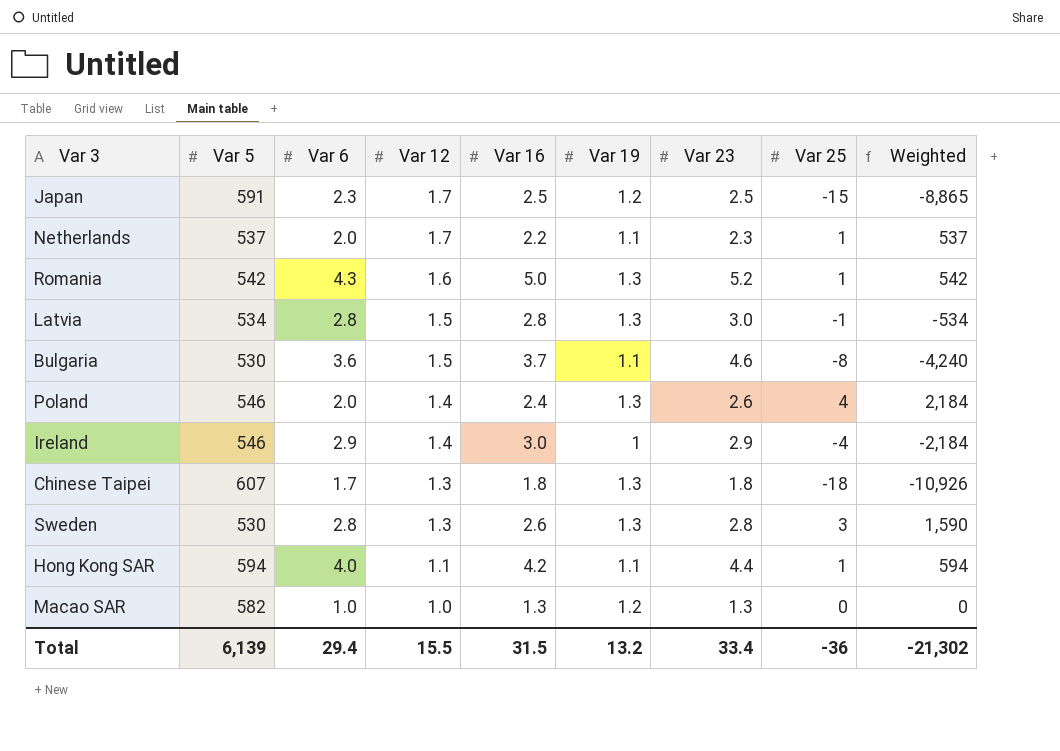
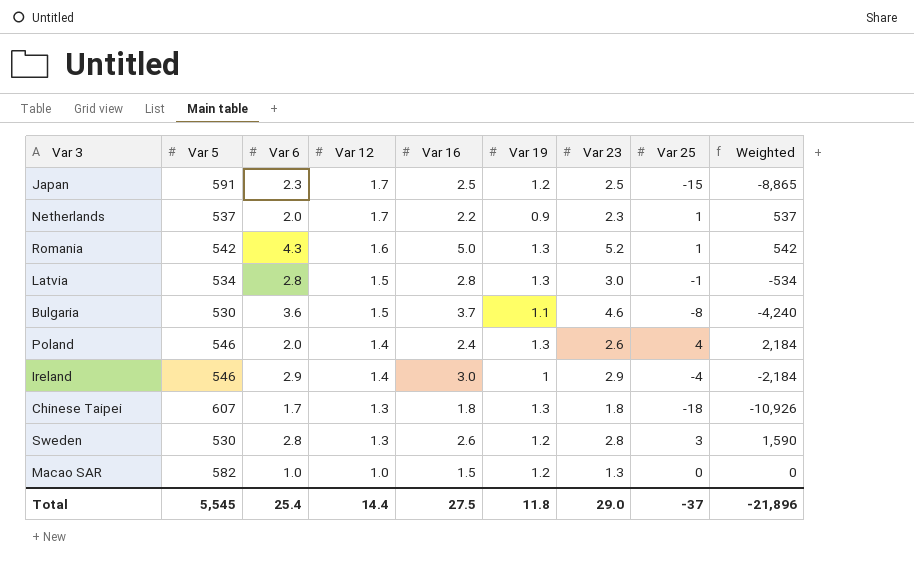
row Hong Kong SAR: 594 | 4.0 | 1.1 | 4.2 | 1.1 | 4.4 | 1 | 594 -> none
Netherlands | Var 19: 1.1 -> 0.9
Sweden | Var 19: 1.3 -> 1.2
Macao SAR | Var 16: 1.3 -> 1.5
Total | Var 5: 6,139 -> 5,545
Total | Var 6: 29.4 -> 25.4
Total | Var 12: 15.5 -> 14.4
Total | Var 16: 31.5 -> 27.5
Total | Var 19: 13.2 -> 11.8
Total | Var 23: 33.4 -> 29.0
Total | Var 25: -36 -> -37
Total | Weighted: -21,302 -> -21,896

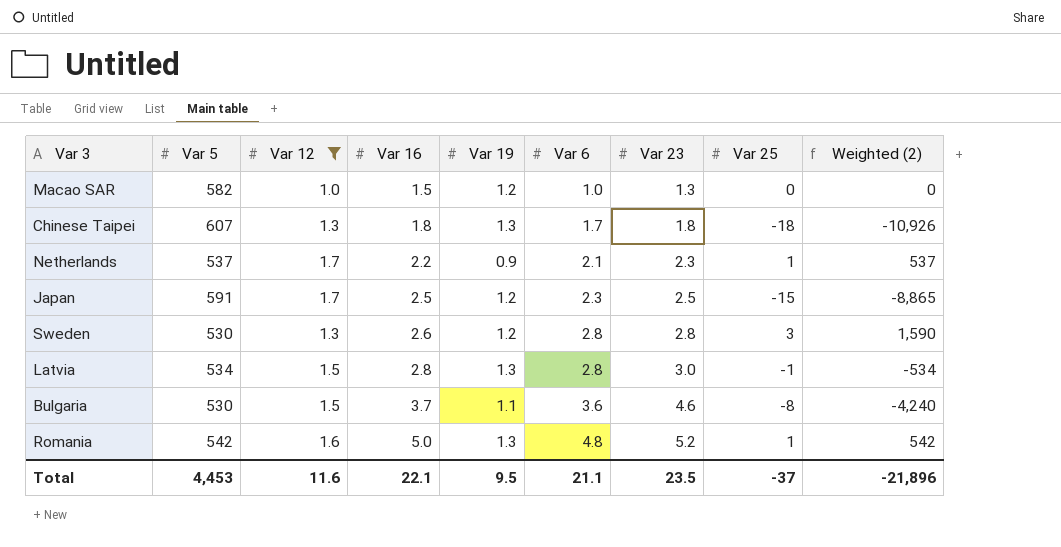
filter: none -> Var 12 != 1.4
row order: Var 12 descending -> Var 16 ascending
column Var 6 | position: 3 -> 6
column name: Weighted -> Weighted (2)
Netherlands | Var 6: 2.0 -> 2.1
Romania | Var 6: 4.3 -> 4.8
Total | Var 5: 5,545 -> 4,453
Total | Var 12: 14.4 -> 11.6
Total | Var 16: 27.5 -> 22.1
Total | Var 19: 11.8 -> 9.5
Total | Var 6: 25.4 -> 21.1
Total | Var 23: 29.0 -> 23.5

